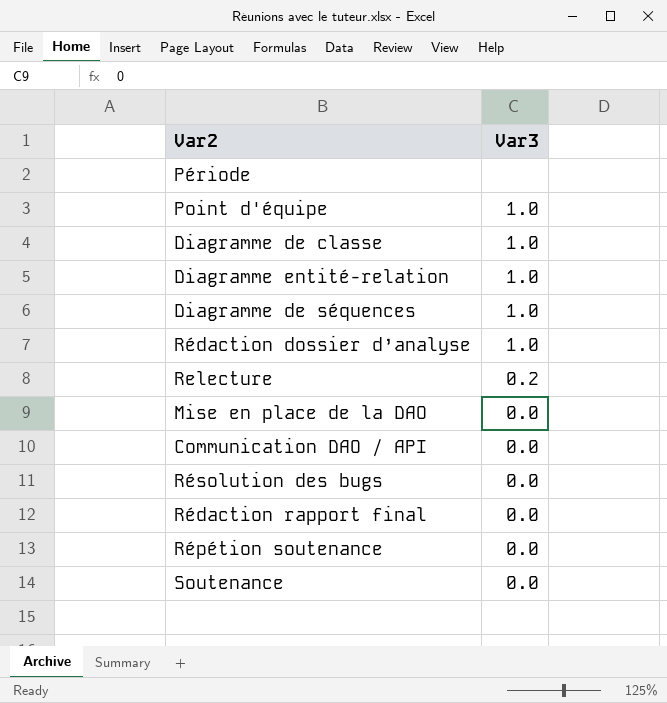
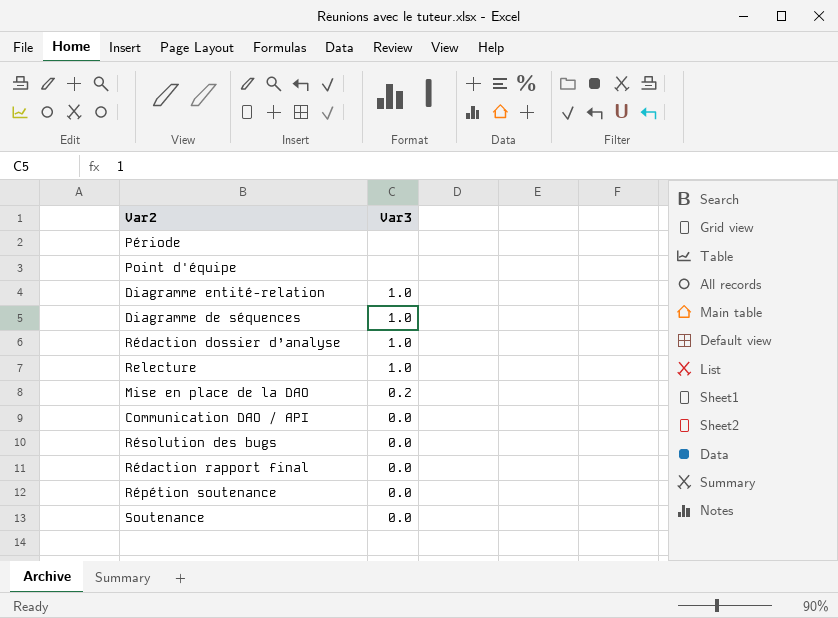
row Diagramme de classe: 1.0 -> none
Point d'équipe | Var3: 1.0 -> none
Relecture | Var3: 0.2 -> 1.0
Mise en place de la DAO | Var3: 0.0 -> 0.2

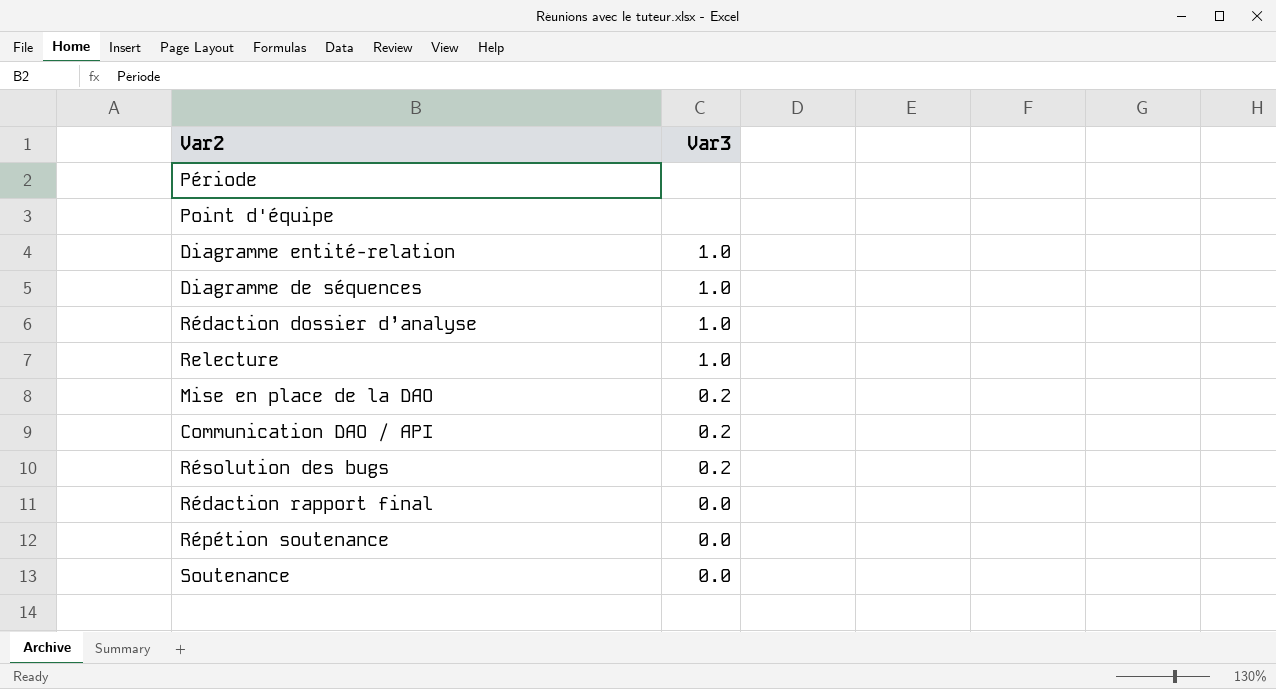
Communication DAO / API | Var3: 0.0 -> 0.2
Résolution des bugs | Var3: 0.0 -> 0.2

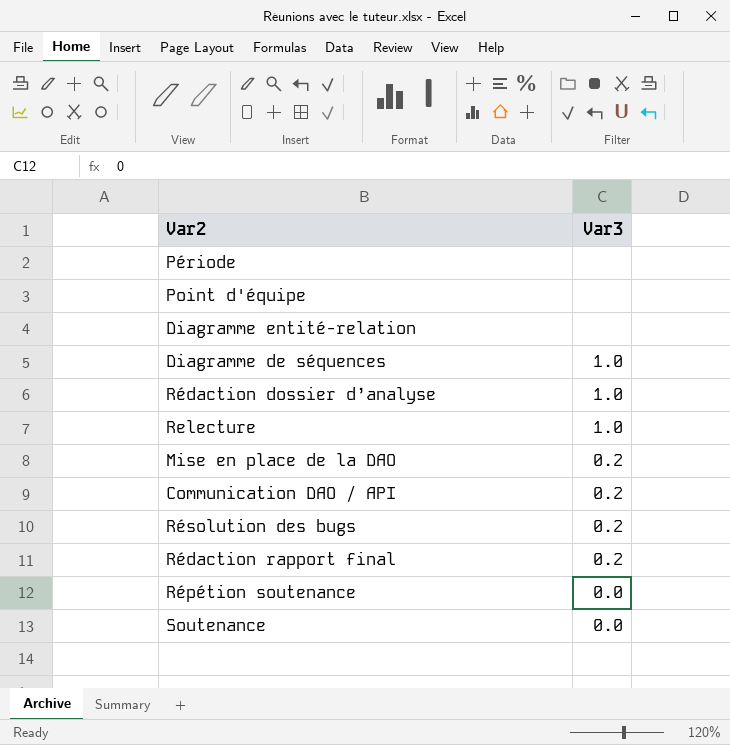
Diagramme entité-relation | Var3: 1.0 -> none
Rédaction rapport final | Var3: 0.0 -> 0.2

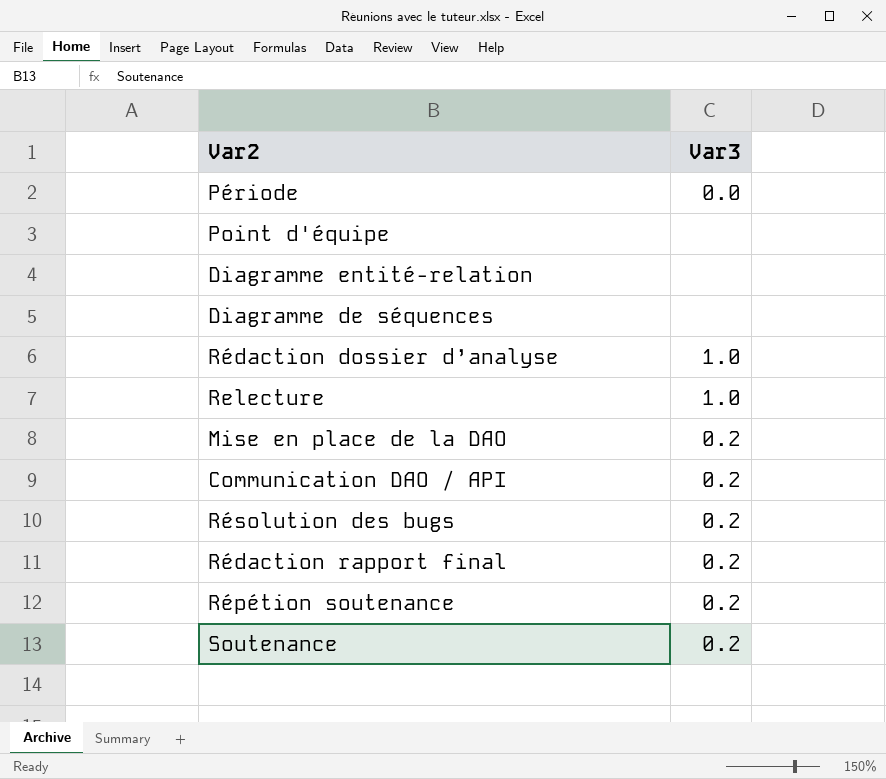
Période | Var3: none -> 0.0
Diagramme de séquences | Var3: 1.0 -> none
Répétion soutenance | Var3: 0.0 -> 0.2
Soutenance | Var3: 0.0 -> 0.2

